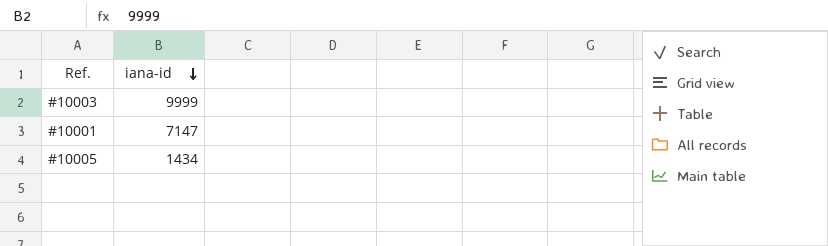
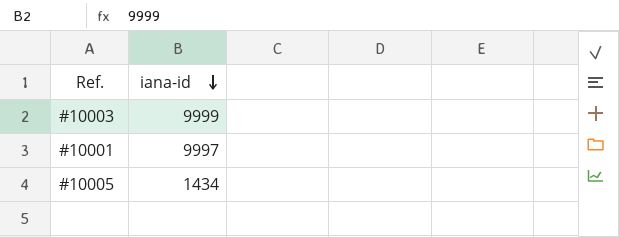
#10001 | iana-id: 7147 -> 9997

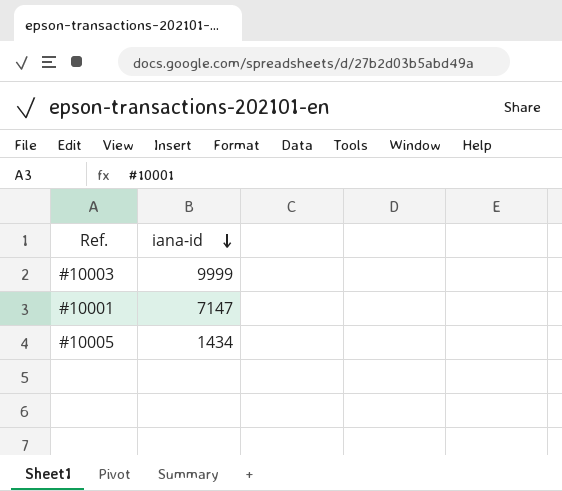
#10001 | iana-id: 9997 -> 7147

